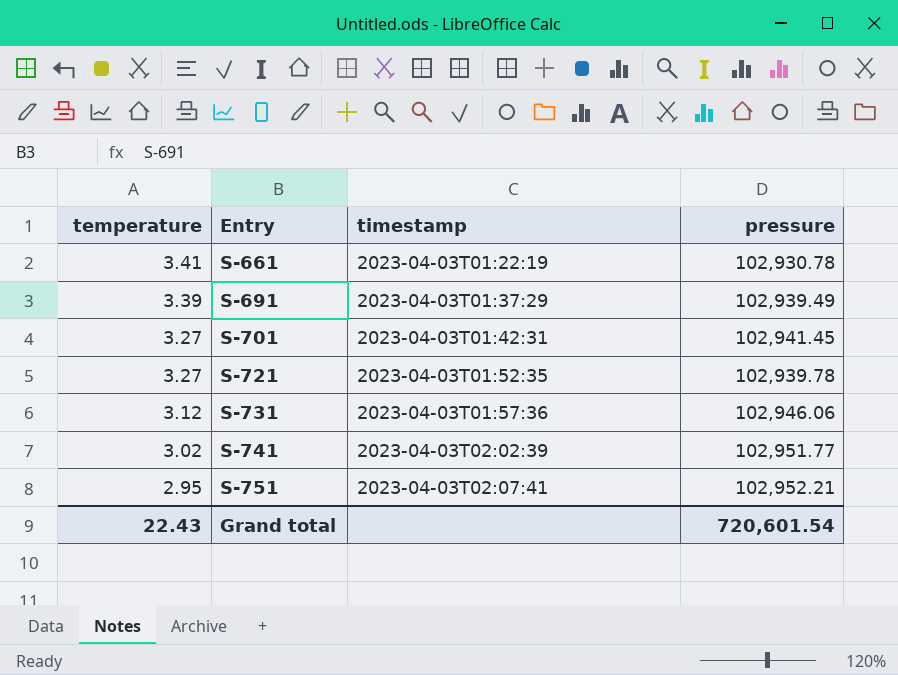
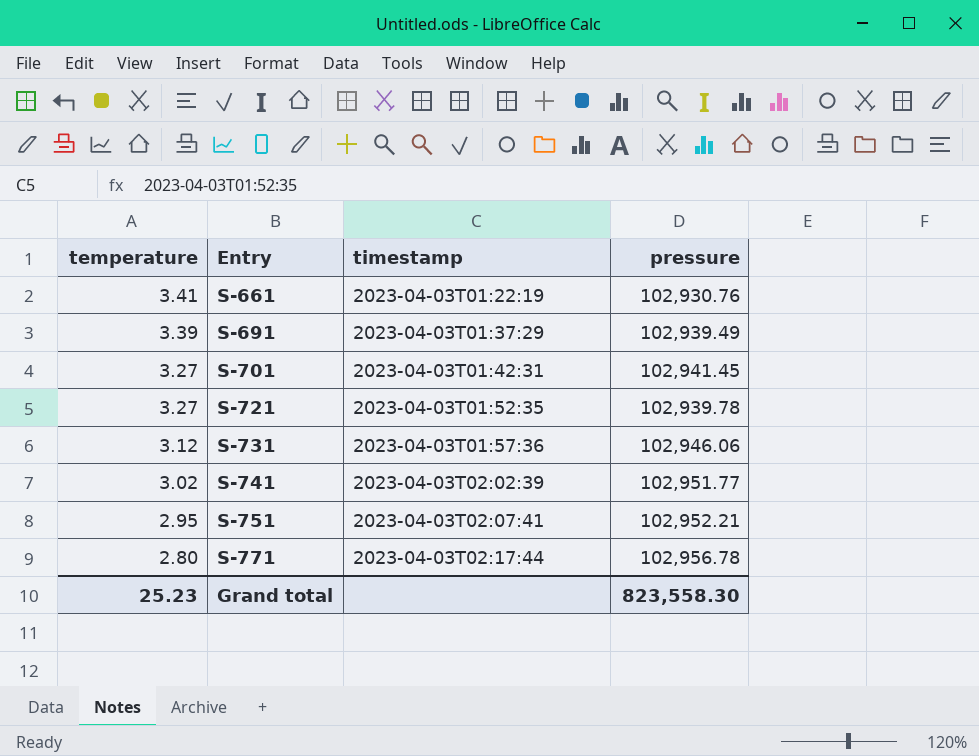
S-661 | pressure: 102,930.78 -> 102,930.76
row S-771: none -> 2.80 | 2023-04-03T02:17:44 | 102,956.78
Grand total | temperature: 22.43 -> 25.23
Grand total | pressure: 720,601.54 -> 823,558.30

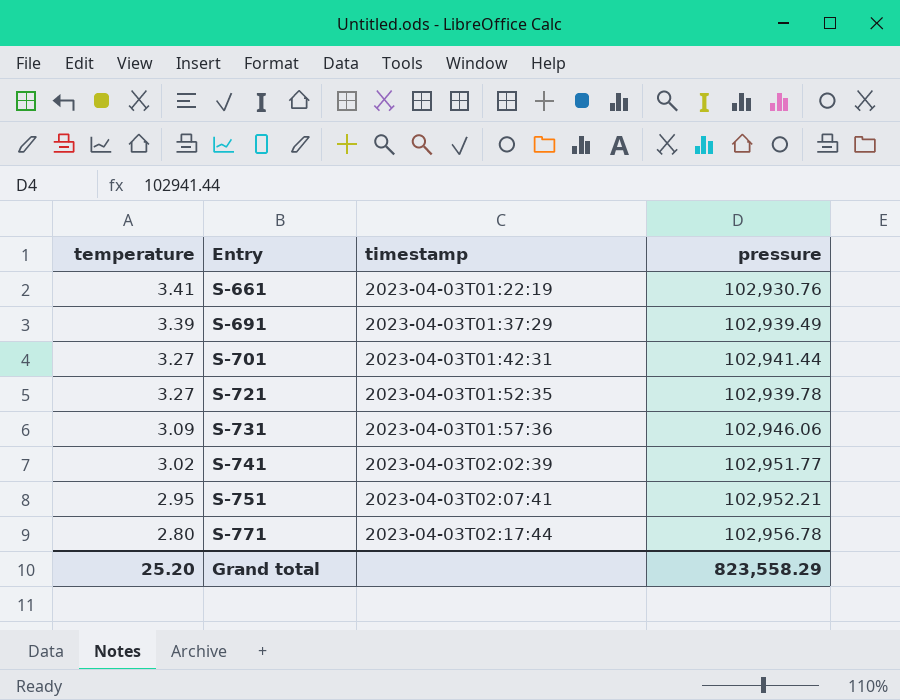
S-701 | pressure: 102,941.45 -> 102,941.44
S-731 | temperature: 3.12 -> 3.09
Grand total | temperature: 25.23 -> 25.20
Grand total | pressure: 823,558.30 -> 823,558.29

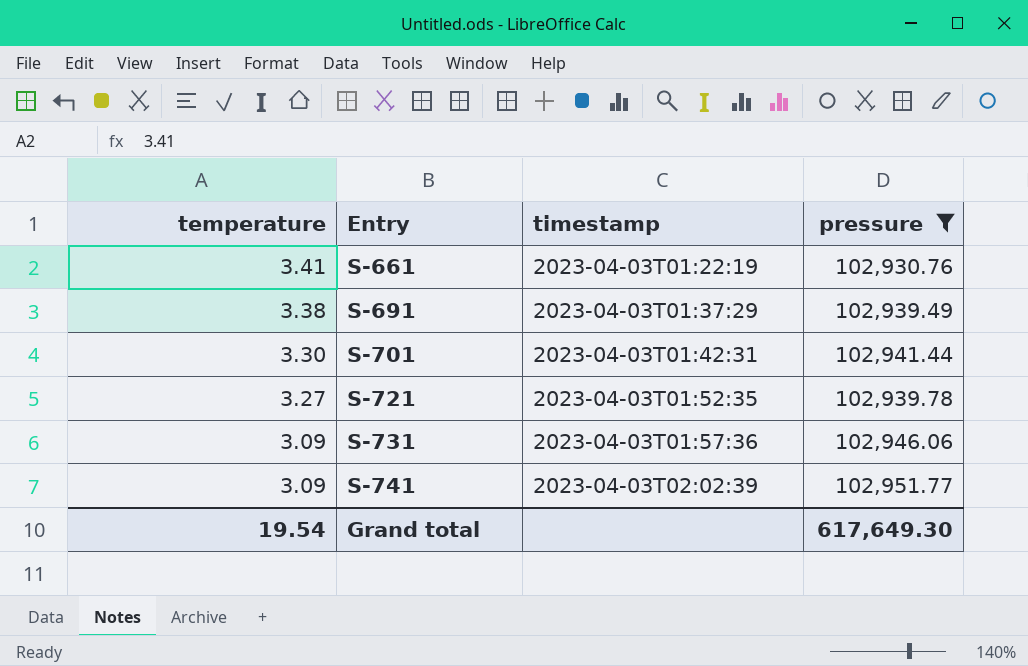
filter: none -> pressure <= 102,951.77
S-691 | temperature: 3.39 -> 3.38
S-701 | temperature: 3.27 -> 3.30
S-741 | temperature: 3.02 -> 3.09
Grand total | temperature: 25.20 -> 19.54
Grand total | pressure: 823,558.29 -> 617,649.30

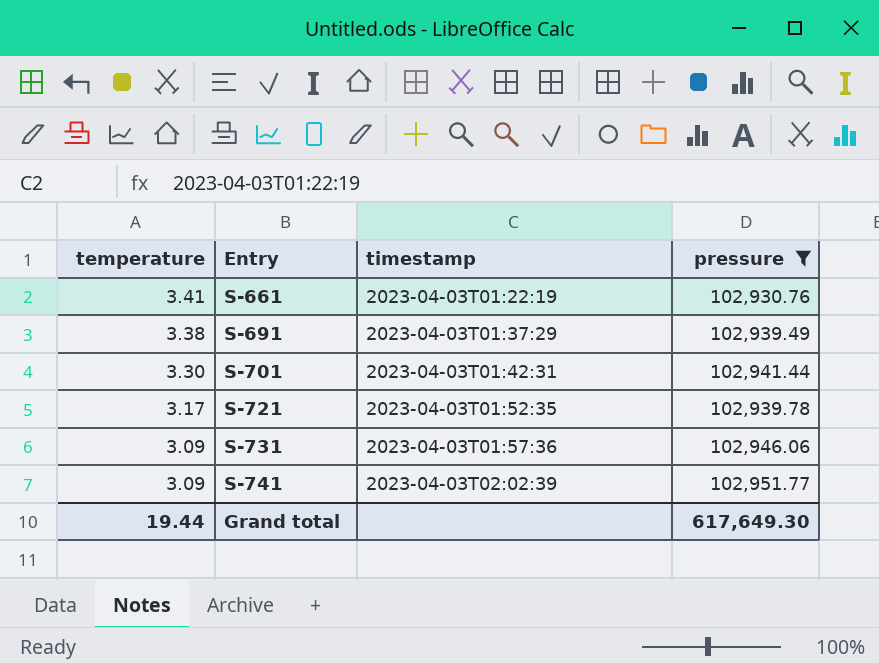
S-721 | temperature: 3.27 -> 3.17
Grand total | temperature: 19.54 -> 19.44

